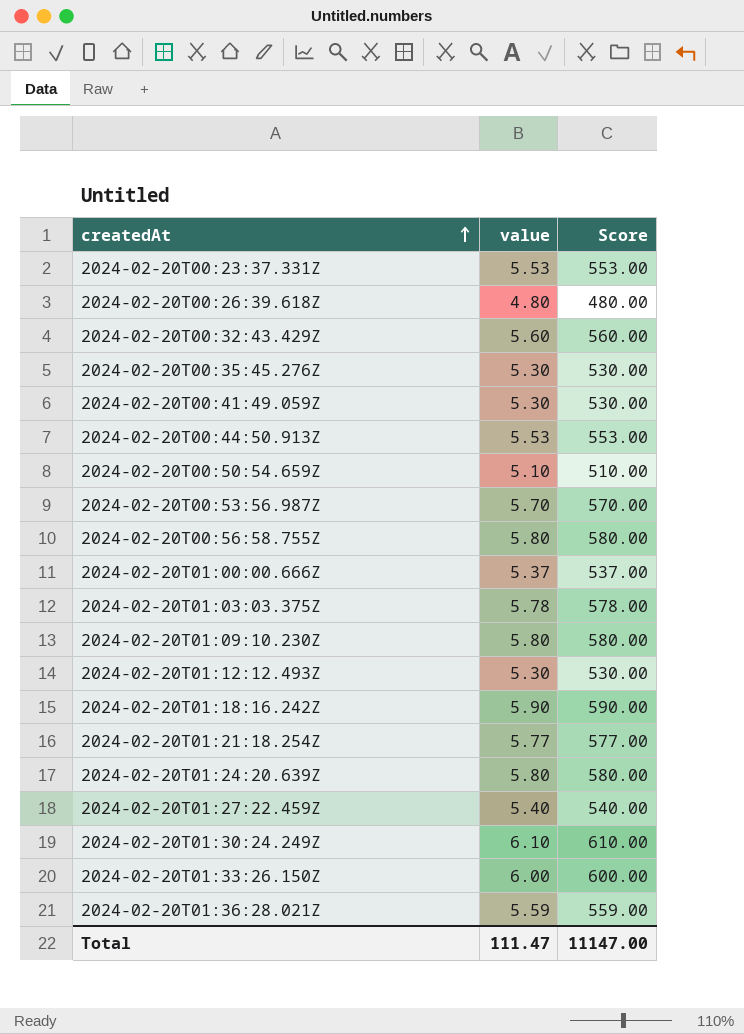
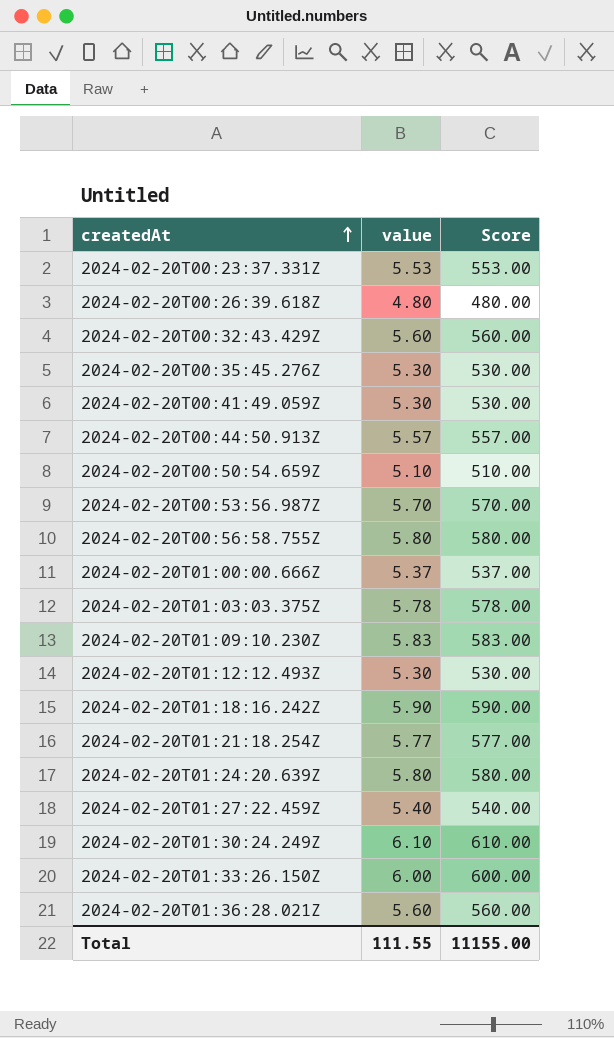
2024-02-20T00:44:50.913Z | value: 5.53 -> 5.57
2024-02-20T00:44:50.913Z | Score: 553.00 -> 557.00
2024-02-20T01:09:10.230Z | value: 5.80 -> 5.83
2024-02-20T01:09:10.230Z | Score: 580.00 -> 583.00
2024-02-20T01:36:28.021Z | value: 5.59 -> 5.60
2024-02-20T01:36:28.021Z | Score: 559.00 -> 560.00
Total | value: 111.47 -> 111.55
Total | Score: 11147.00 -> 11155.00

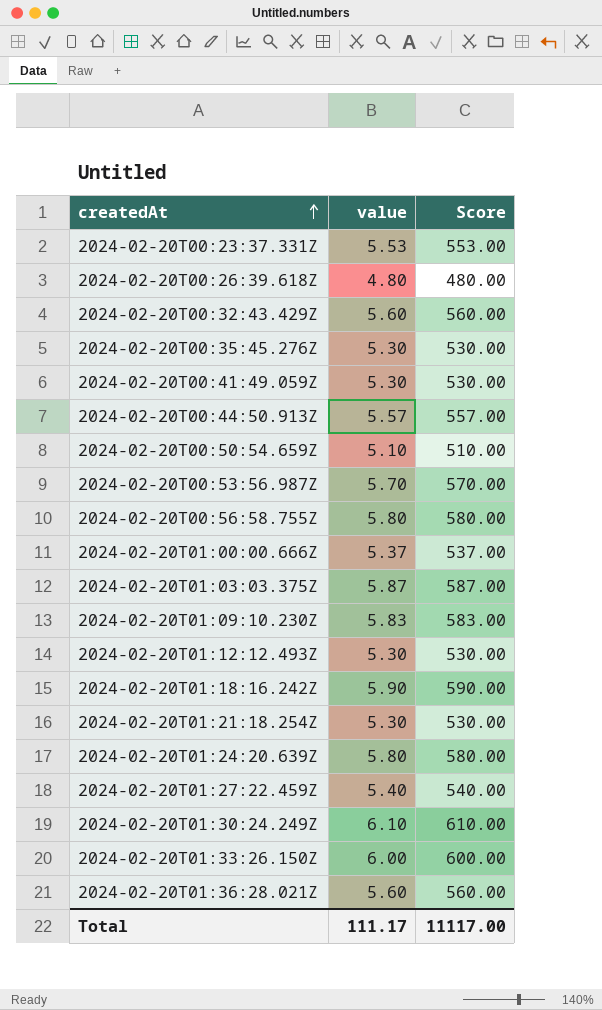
2024-02-20T01:03:03.375Z | value: 5.78 -> 5.87
2024-02-20T01:03:03.375Z | Score: 578.00 -> 587.00
2024-02-20T01:21:18.254Z | value: 5.77 -> 5.30
2024-02-20T01:21:18.254Z | Score: 577.00 -> 530.00
Total | value: 111.55 -> 111.17
Total | Score: 11155.00 -> 11117.00

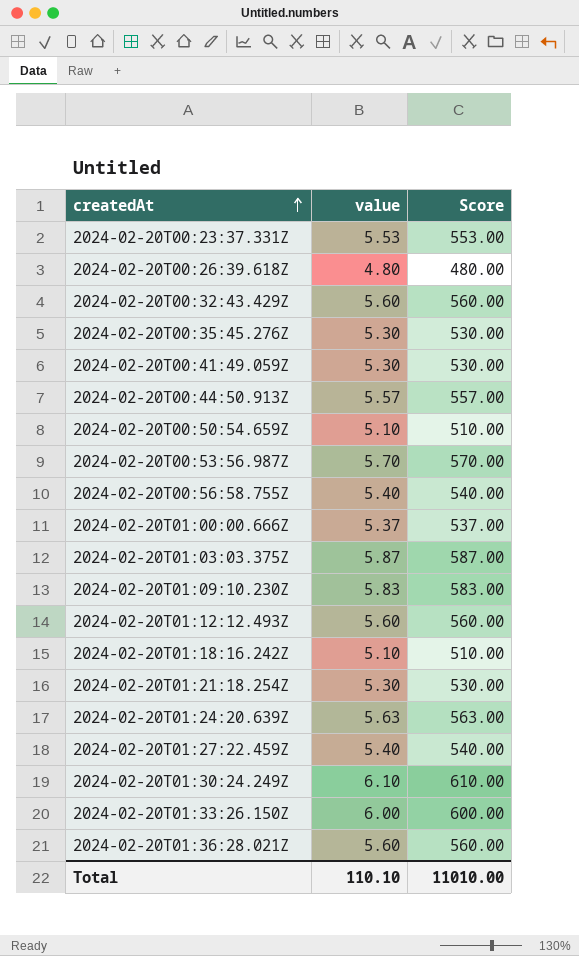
2024-02-20T00:56:58.755Z | value: 5.80 -> 5.40
2024-02-20T00:56:58.755Z | Score: 580.00 -> 540.00
2024-02-20T01:12:12.493Z | value: 5.30 -> 5.60
2024-02-20T01:12:12.493Z | Score: 530.00 -> 560.00
2024-02-20T01:18:16.242Z | value: 5.90 -> 5.10
2024-02-20T01:18:16.242Z | Score: 590.00 -> 510.00
2024-02-20T01:24:20.639Z | value: 5.80 -> 5.63
2024-02-20T01:24:20.639Z | Score: 580.00 -> 563.00
Total | value: 111.17 -> 110.10
Total | Score: 11117.00 -> 11010.00

